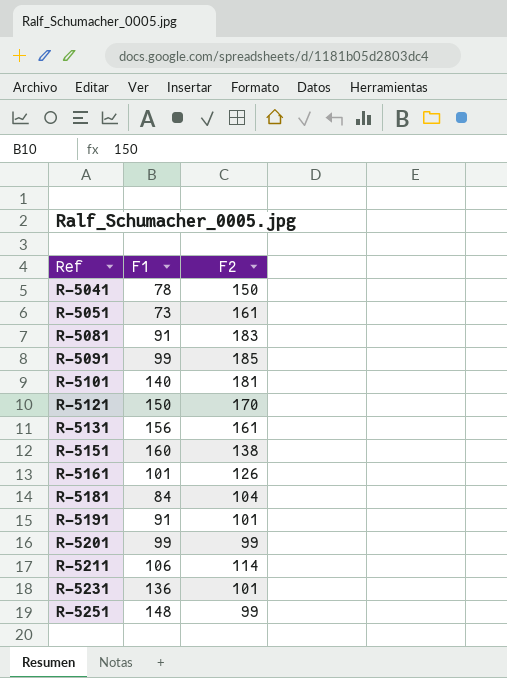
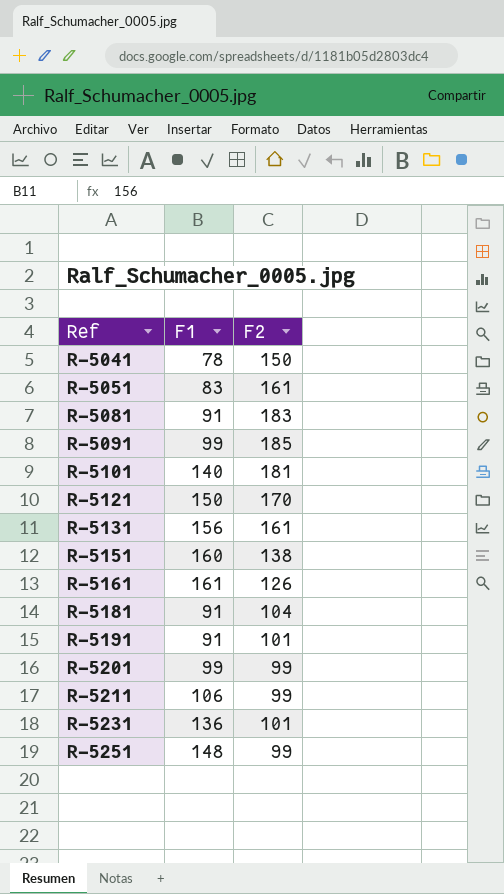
R-5051 | F1: 73 -> 83
R-5161 | F1: 101 -> 161
R-5181 | F1: 84 -> 91
R-5211 | F2: 114 -> 99

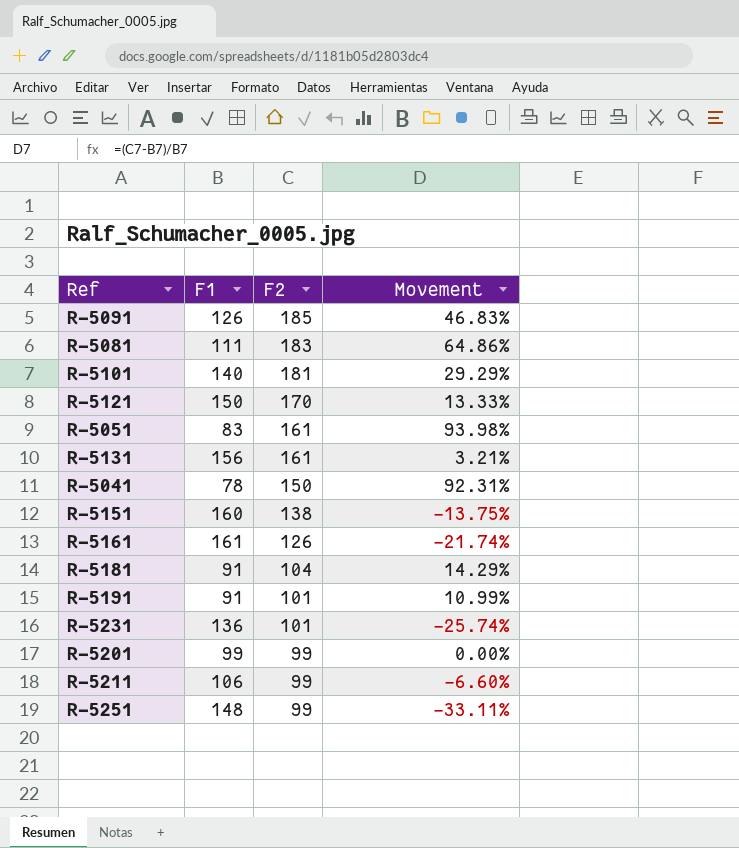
row order: Ref ascending -> F2 descending
column Movement | formula: none -> ([F2] - [F1]) / [F1]
R-5091 | F1: 99 -> 126
R-5081 | F1: 91 -> 111

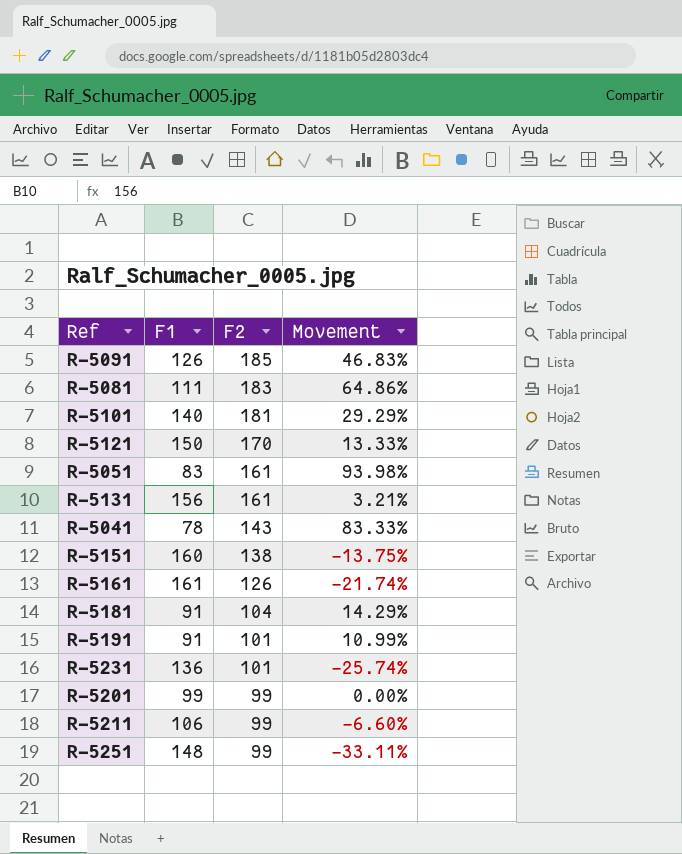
R-5041 | F2: 150 -> 143
R-5041 | Movement: 92.31% -> 83.33%

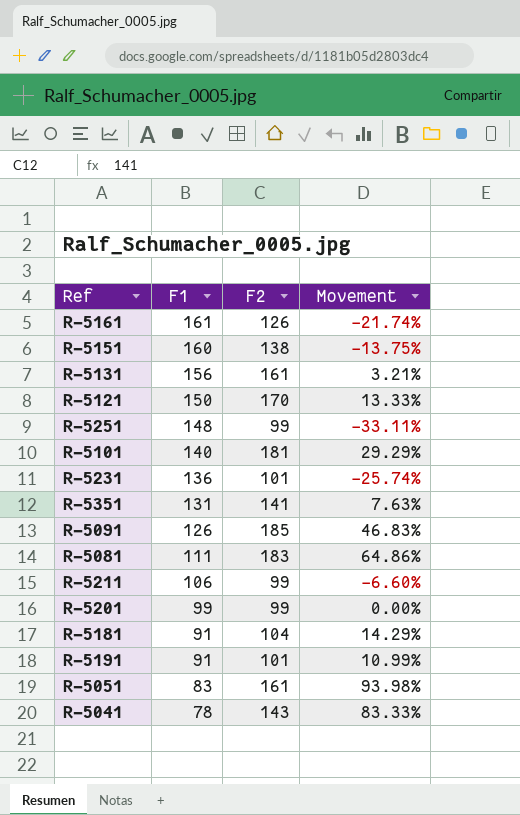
row order: F2 descending -> F1 descending
row R-5351: none -> 131 | 141 | 7.63%

